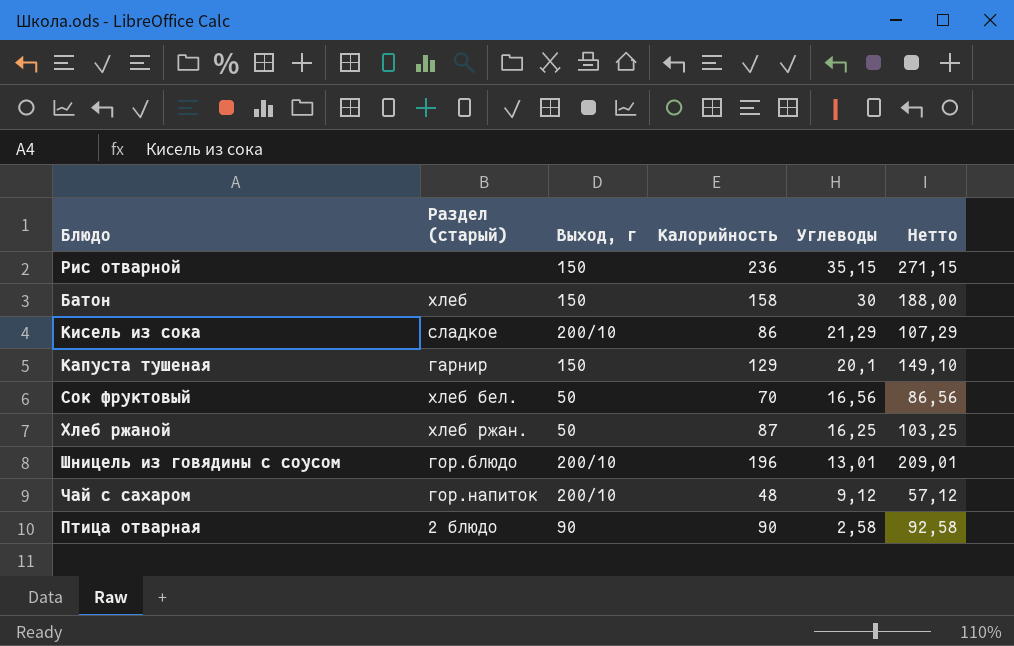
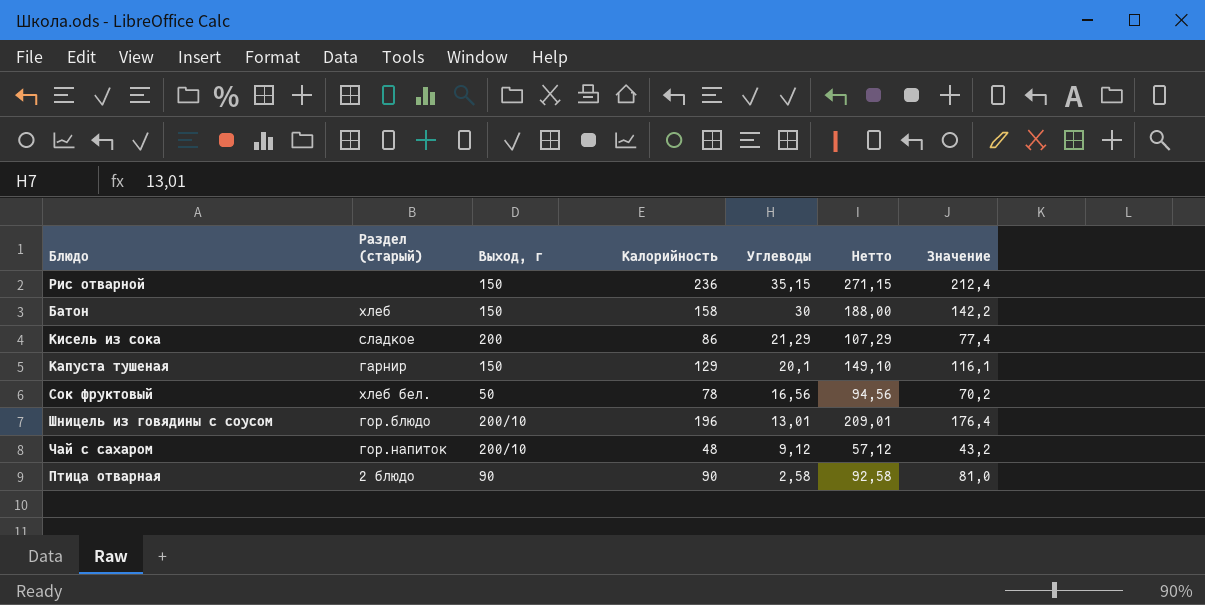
column Значение | formula: none -> [Калорийность] * 0,9
row Хлеб ржаной: хлеб ржан. | 50 | 87 | 16,25 | 103,25 -> none
Кисель из сока | Выход, г: 200/10 -> 200
Сок фруктовый | Калорийность: 70 -> 78
Сок фруктовый | Нетто: 86,56 -> 94,56

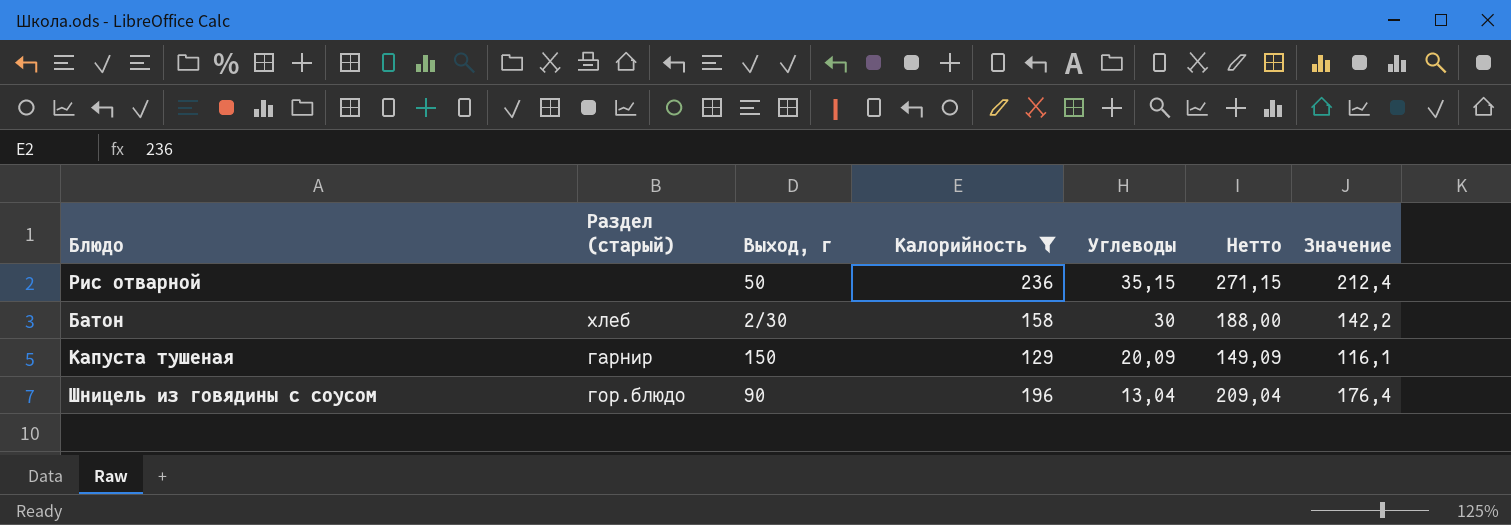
filter: none -> Калорийность >= 129
Рис отварной | Выход, г: 150 -> 50
Батон | Выход, г: 150 -> 2/30
Капуста тушеная | Углеводы: 20,1 -> 20,09
Капуста тушеная | Нетто: 149,10 -> 149,09
Шницель из говядины c соусом | Выход, г: 200/10 -> 90
Шницель из говядины c соусом | Углеводы: 13,01 -> 13,04
Шницель из говядины c соусом | Нетто: 209,01 -> 209,04

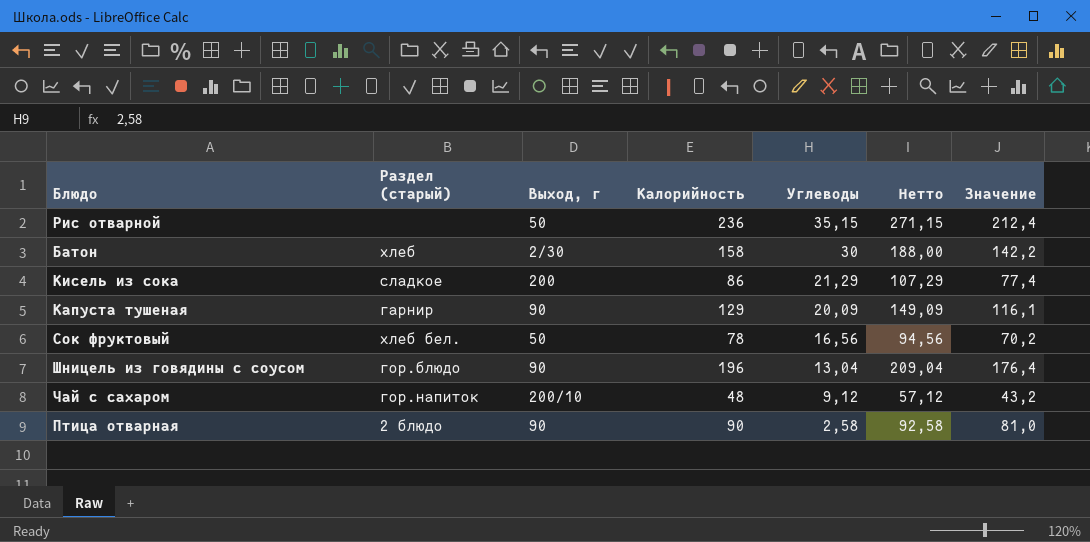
filter: Калорийность >= 129 -> none
Капуста тушеная | Выход, г: 150 -> 90

